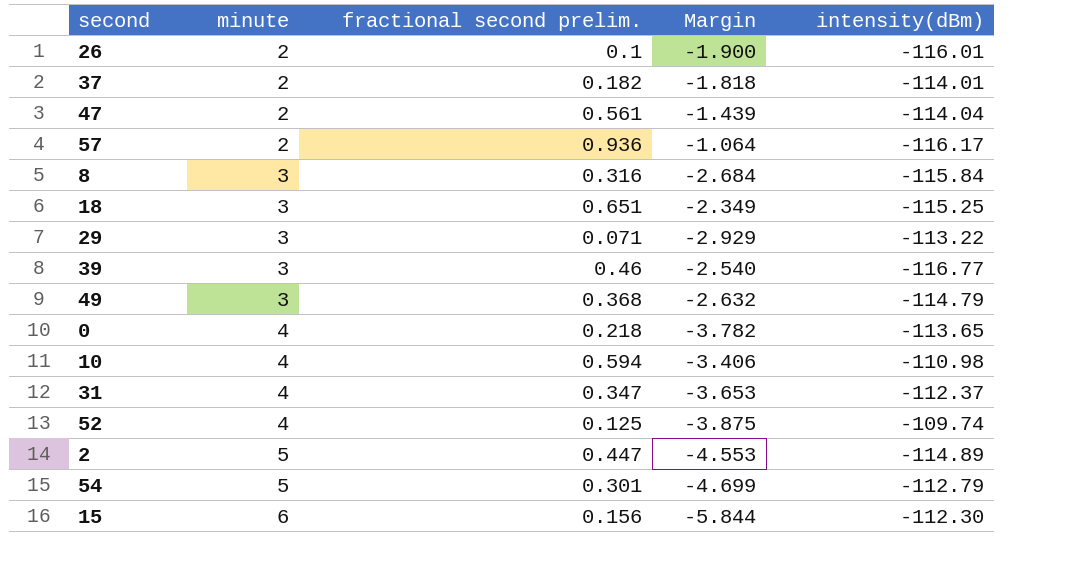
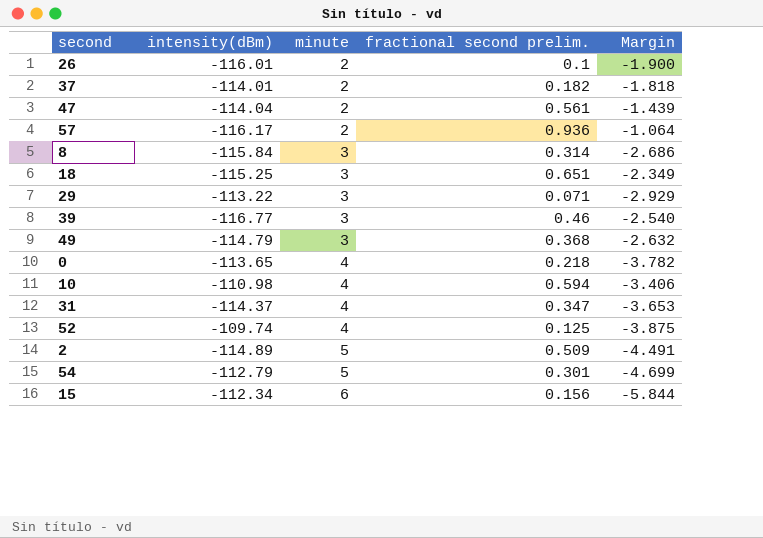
column intensity(dBm) | position: 5 -> 2
8 | fractional second prelim.: 0.316 -> 0.314
8 | Margin: -2.684 -> -2.686
31 | intensity(dBm): -112.37 -> -114.37
2 | fractional second prelim.: 0.447 -> 0.509
2 | Margin: -4.553 -> -4.491
15 | intensity(dBm): -112.30 -> -112.34

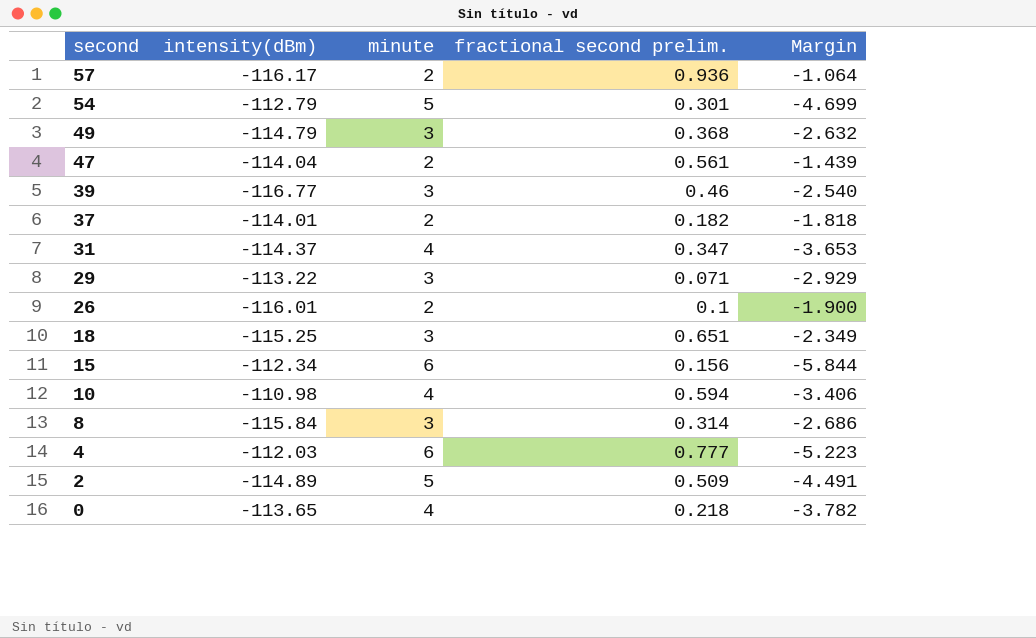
row order: minute ascending -> second descending
row 52: -109.74 | 4 | 0.125 | -3.875 -> none
row 4: none -> -112.03 | 6 | 0.777 | -5.223

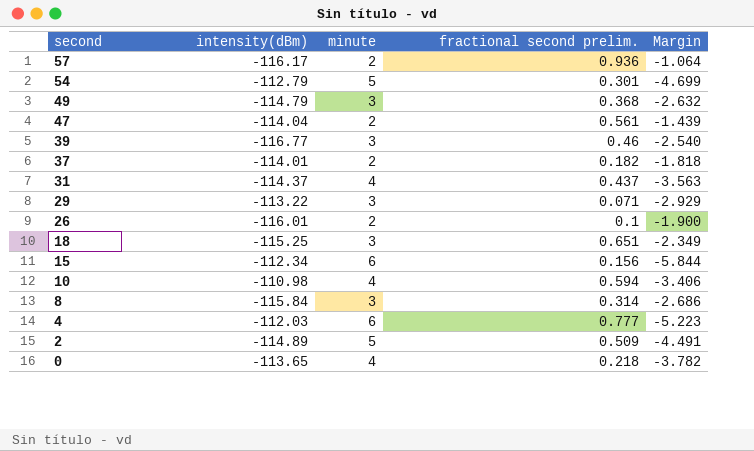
31 | fractional second prelim.: 0.347 -> 0.437
31 | Margin: -3.653 -> -3.563

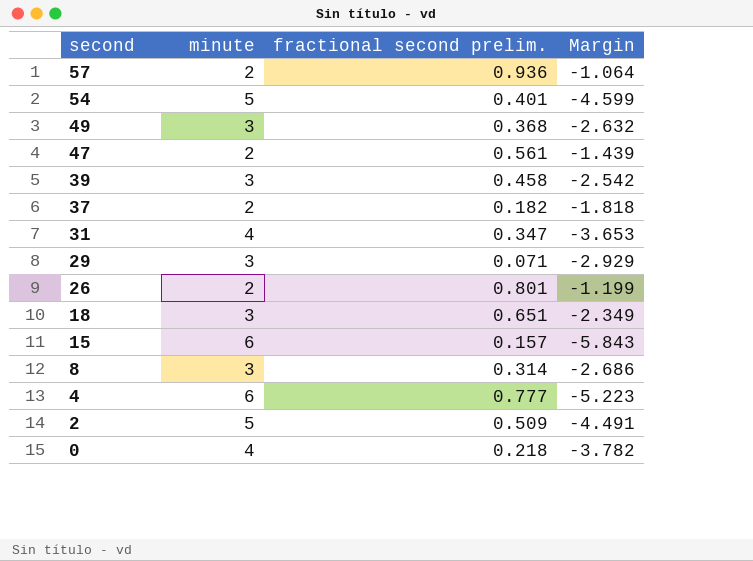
column intensity(dBm) | position: 2 -> none
row 10: -110.98 | 4 | 0.594 | -3.406 -> none
54 | fractional second prelim.: 0.301 -> 0.401
54 | Margin: -4.699 -> -4.599
39 | fractional second prelim.: 0.46 -> 0.458
39 | Margin: -2.540 -> -2.542
31 | fractional second prelim.: 0.437 -> 0.347
31 | Margin: -3.563 -> -3.653
26 | fractional second prelim.: 0.1 -> 0.801
26 | Margin: -1.900 -> -1.199
15 | fractional second prelim.: 0.156 -> 0.157
15 | Margin: -5.844 -> -5.843

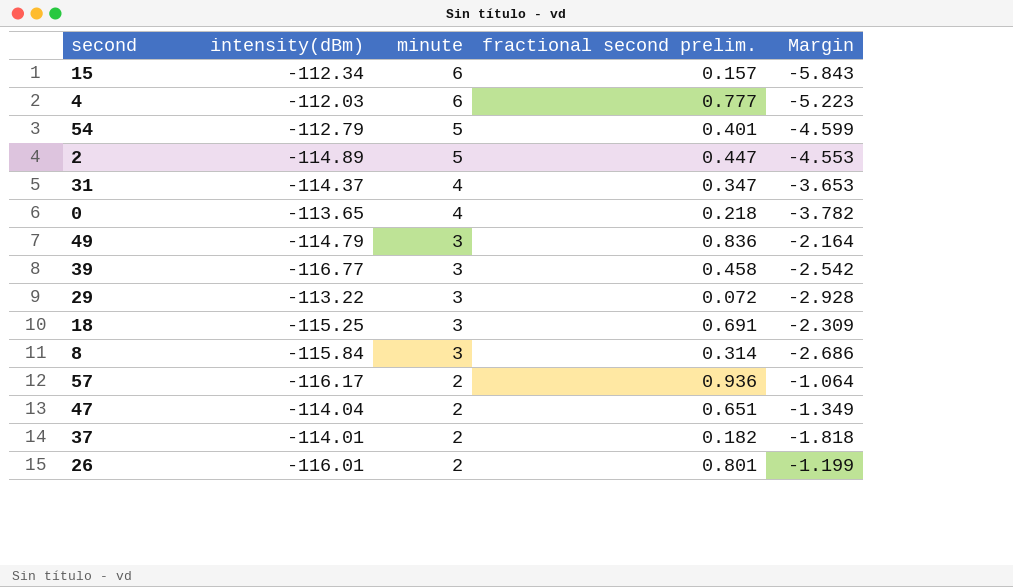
row order: second descending -> minute descending
column intensity(dBm) | position: none -> 2
2 | fractional second prelim.: 0.509 -> 0.447
2 | Margin: -4.491 -> -4.553
49 | fractional second prelim.: 0.368 -> 0.836
49 | Margin: -2.632 -> -2.164
29 | fractional second prelim.: 0.071 -> 0.072
29 | Margin: -2.929 -> -2.928
18 | fractional second prelim.: 0.651 -> 0.691
18 | Margin: -2.349 -> -2.309
47 | fractional second prelim.: 0.561 -> 0.651
47 | Margin: -1.439 -> -1.349

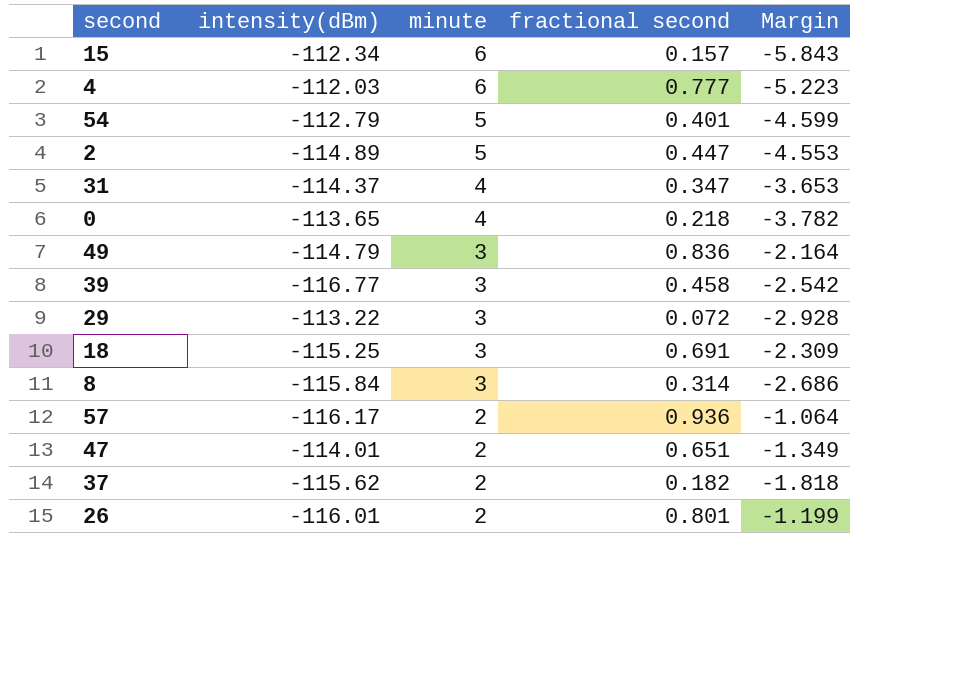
column name: fractional second prelim. -> fractional second
47 | intensity(dBm): -114.04 -> -114.01
37 | intensity(dBm): -114.01 -> -115.62

